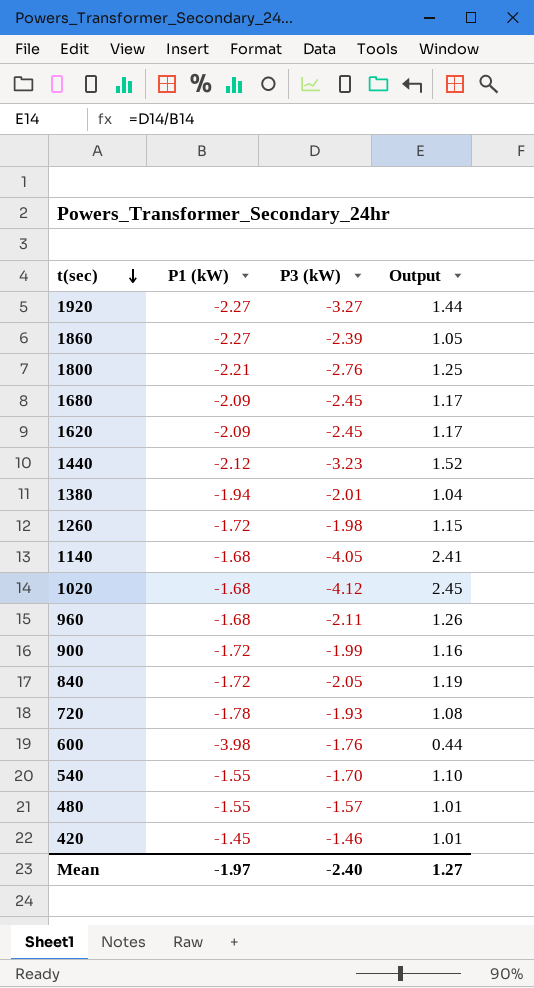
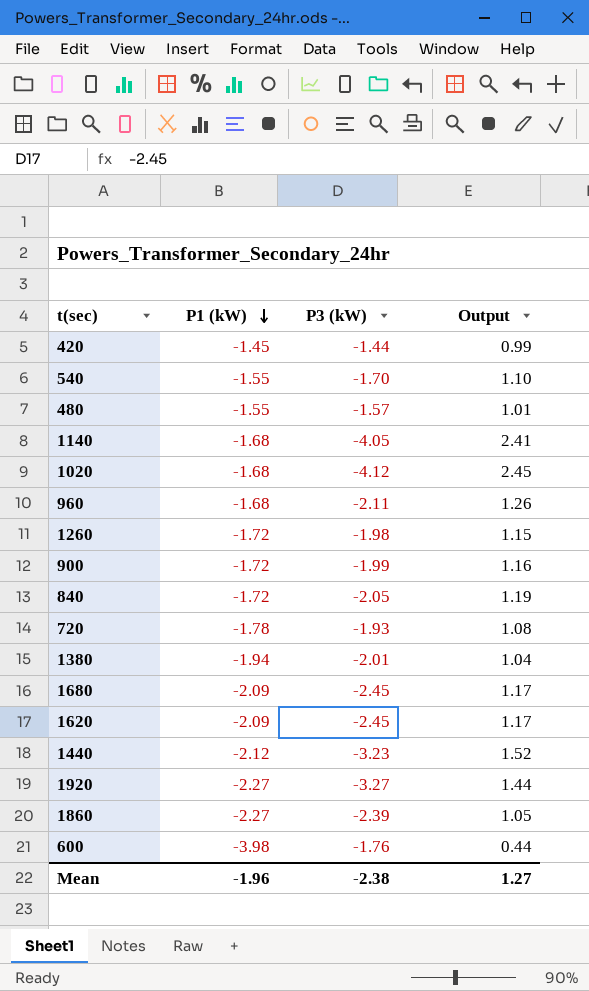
row order: t(sec) descending -> P1 (kW) descending
row 1800: -2.21 | -2.76 | 1.25 -> none
420 | P3 (kW): -1.46 -> -1.44
420 | Output: 1.01 -> 0.99
Mean | P1 (kW): -1.97 -> -1.96
Mean | P3 (kW): -2.40 -> -2.38

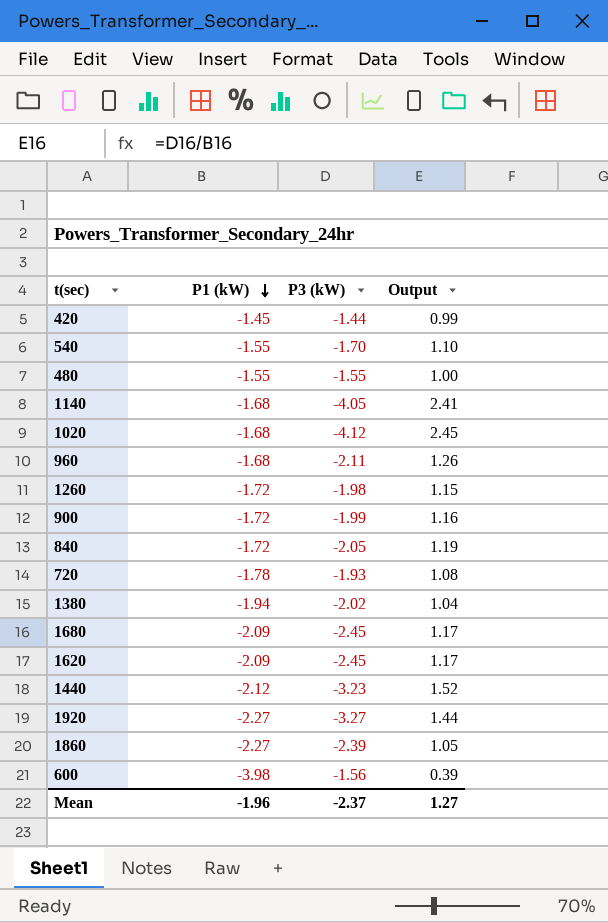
480 | P3 (kW): -1.57 -> -1.55
480 | Output: 1.01 -> 1.00
1380 | P3 (kW): -2.01 -> -2.02
600 | P3 (kW): -1.76 -> -1.56
600 | Output: 0.44 -> 0.39
Mean | P3 (kW): -2.38 -> -2.37

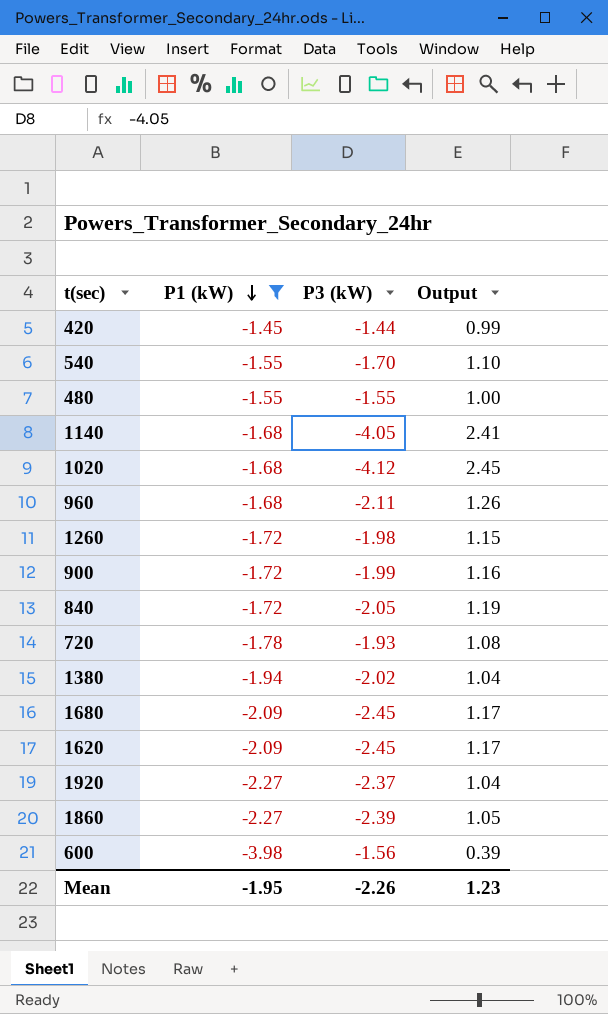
filter: none -> P1 (kW) != -2.12
1920 | P3 (kW): -3.27 -> -2.37
1920 | Output: 1.44 -> 1.04
Mean | P1 (kW): -1.96 -> -1.95
Mean | P3 (kW): -2.37 -> -2.26
Mean | Output: 1.27 -> 1.23

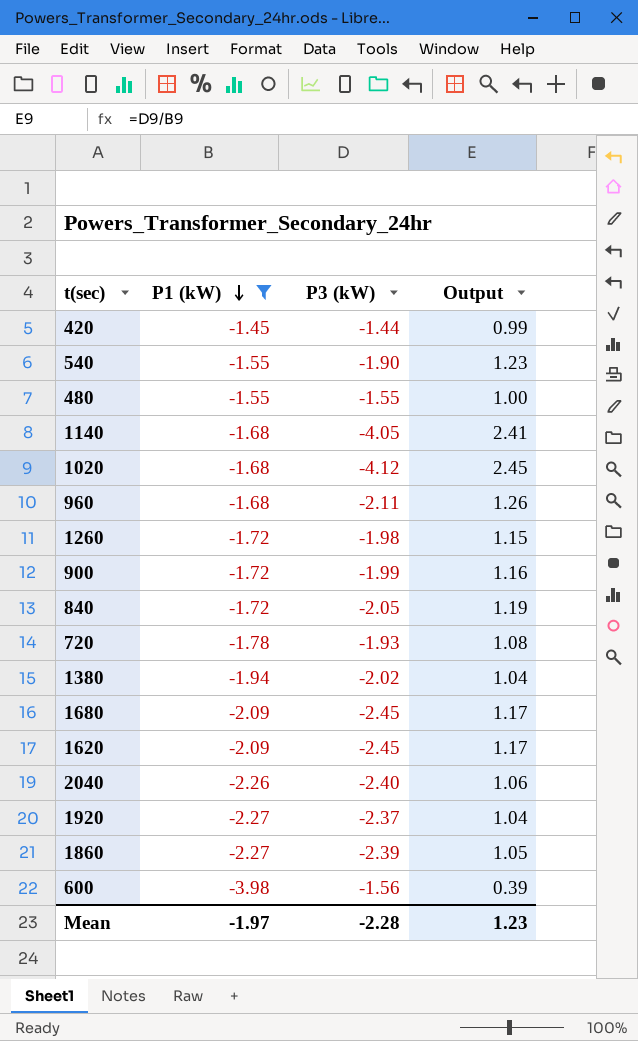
540 | P3 (kW): -1.70 -> -1.90
540 | Output: 1.10 -> 1.23
row 2040: none -> -2.26 | -2.40 | 1.06
Mean | P1 (kW): -1.95 -> -1.97
Mean | P3 (kW): -2.26 -> -2.28

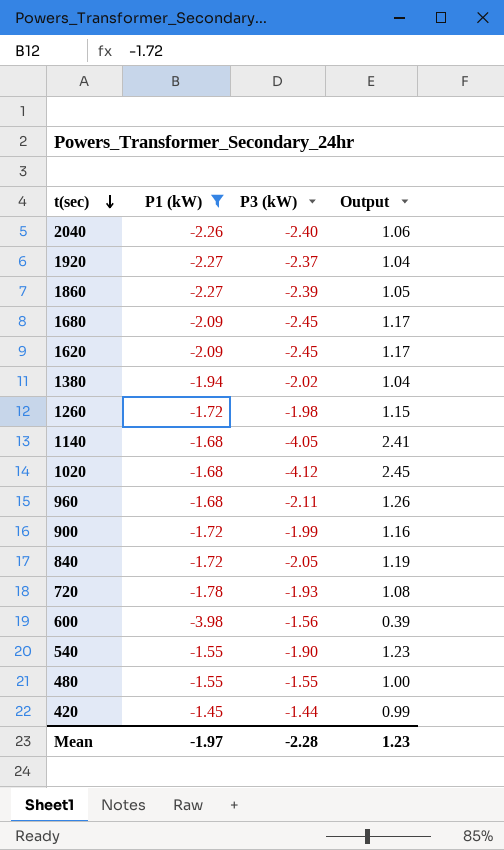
row order: P1 (kW) descending -> t(sec) descending

